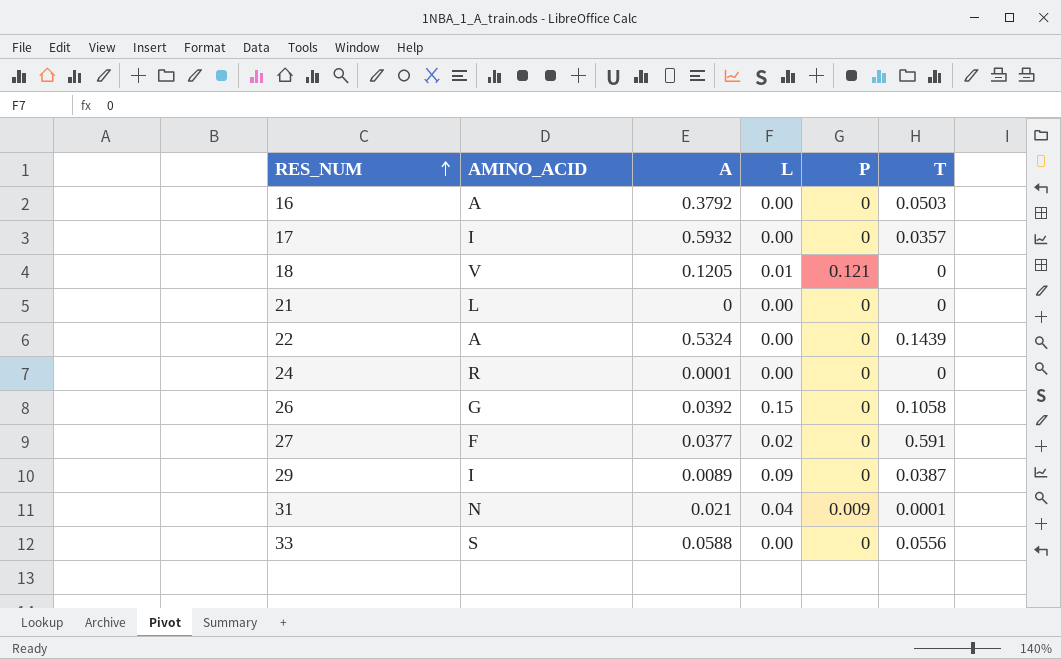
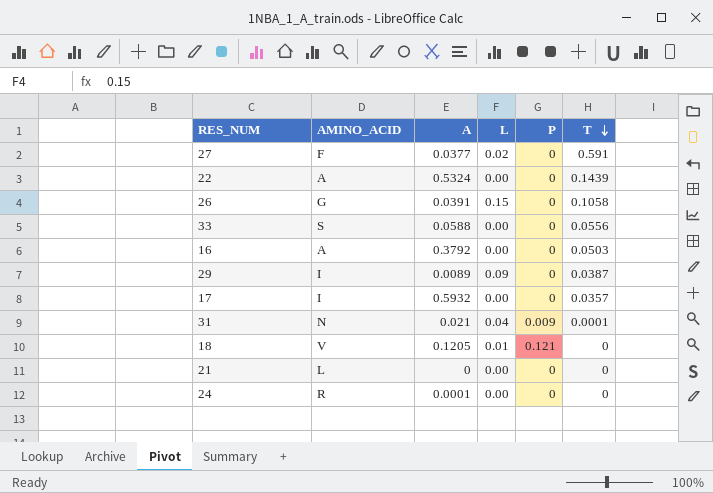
row order: RES_NUM ascending -> T descending
26 | A: 0.0392 -> 0.0391

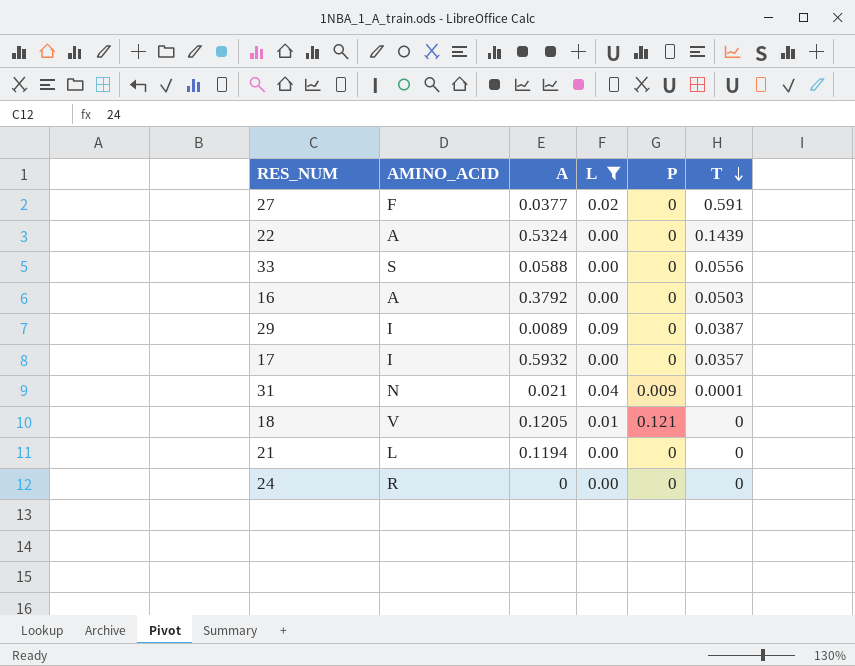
filter: none -> L != 0.15
21 | A: 0 -> 0.1194
24 | A: 0.0001 -> 0

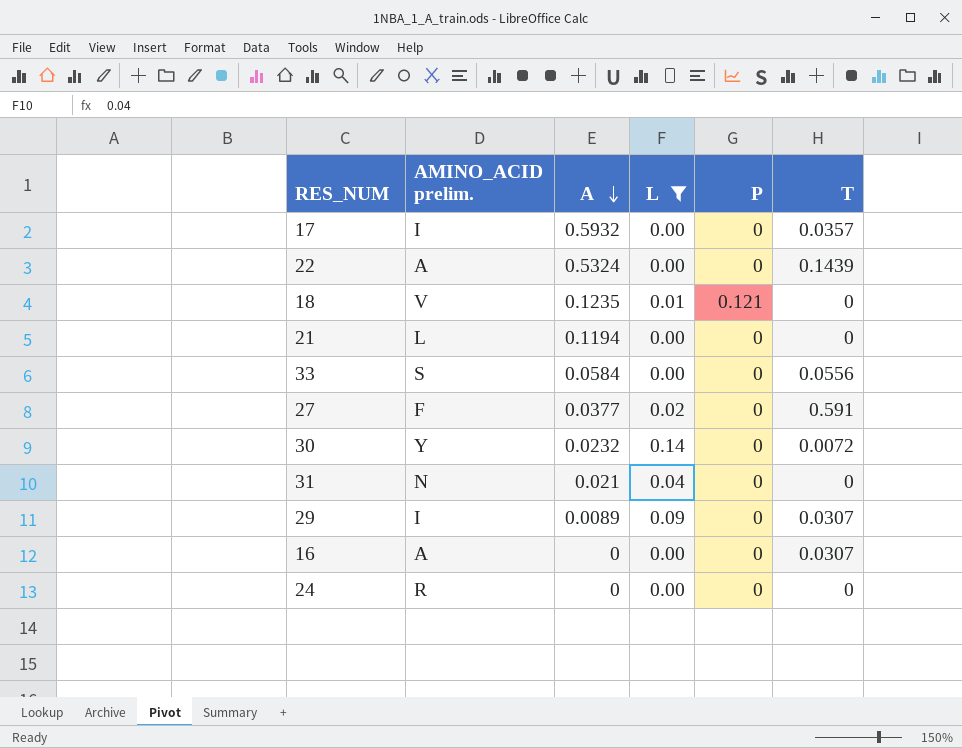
row order: T descending -> A descending
column name: AMINO_ACID -> AMINO_ACID prelim.
18 | A: 0.1205 -> 0.1235
33 | A: 0.0588 -> 0.0584
row 30: none -> Y | 0.0232 | 0.14 | 0 | 0.0072
31 | P: 0.009 -> 0
31 | T: 0.0001 -> 0
29 | T: 0.0387 -> 0.0307
16 | A: 0.3792 -> 0
16 | T: 0.0503 -> 0.0307

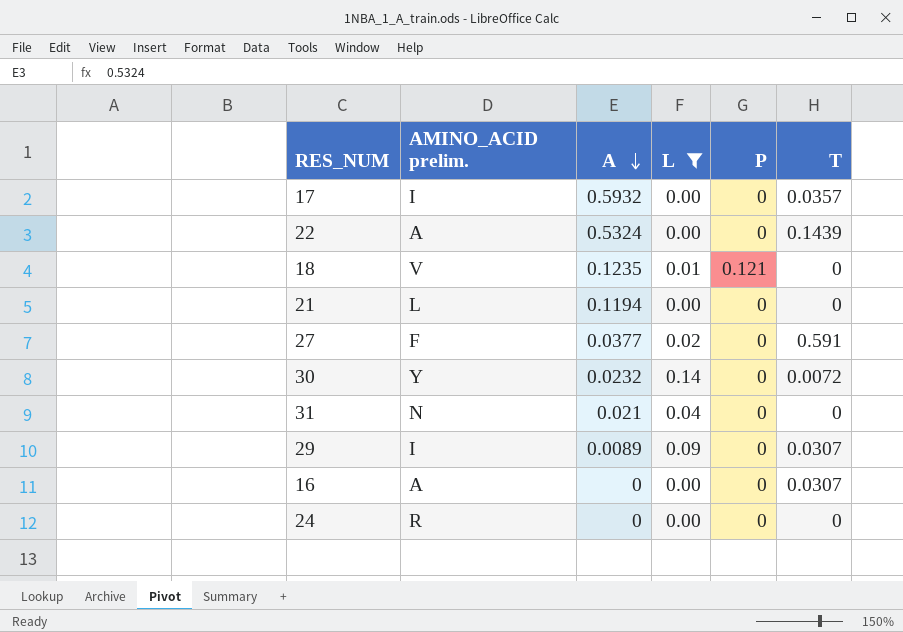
row 33: S | 0.0584 | 0.00 | 0 | 0.0556 -> none

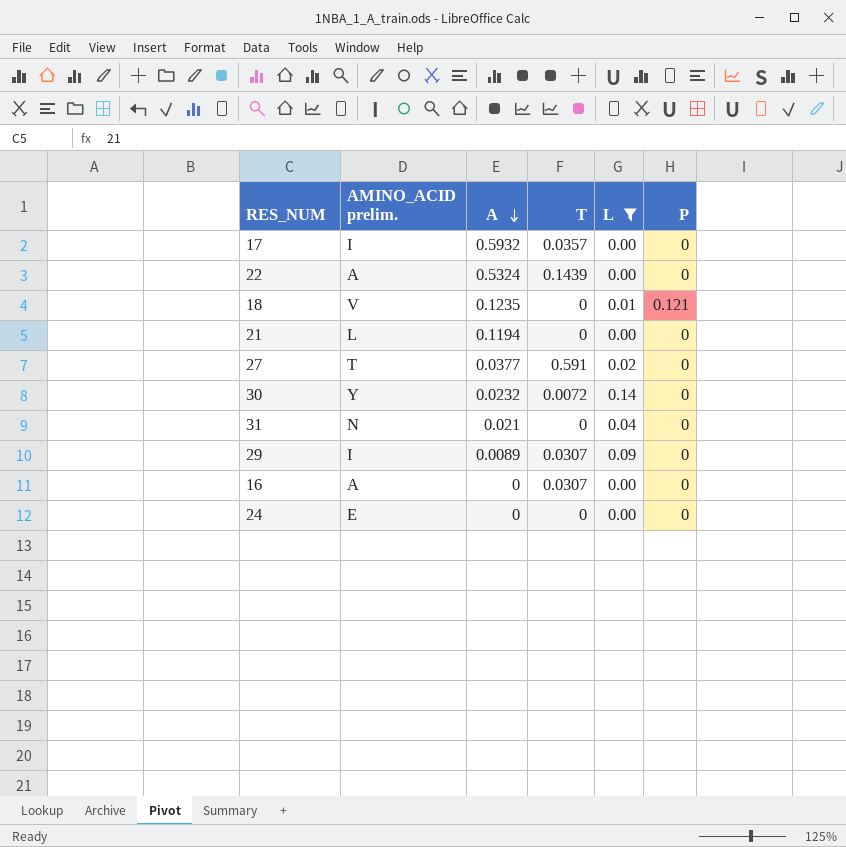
column T | position: 6 -> 4
27 | AMINO_ACID prelim.: F -> T
24 | AMINO_ACID prelim.: R -> E

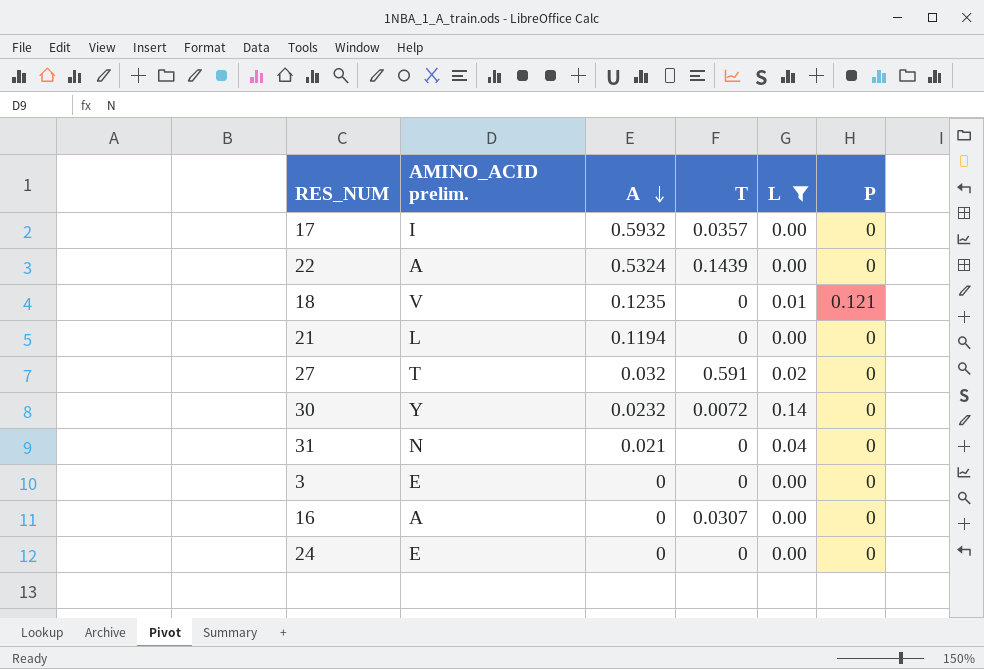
row 29: I | 0.0089 | 0.0307 | 0.09 | 0 -> none
27 | A: 0.0377 -> 0.032
row 3: none -> E | 0 | 0 | 0.00 | 0

